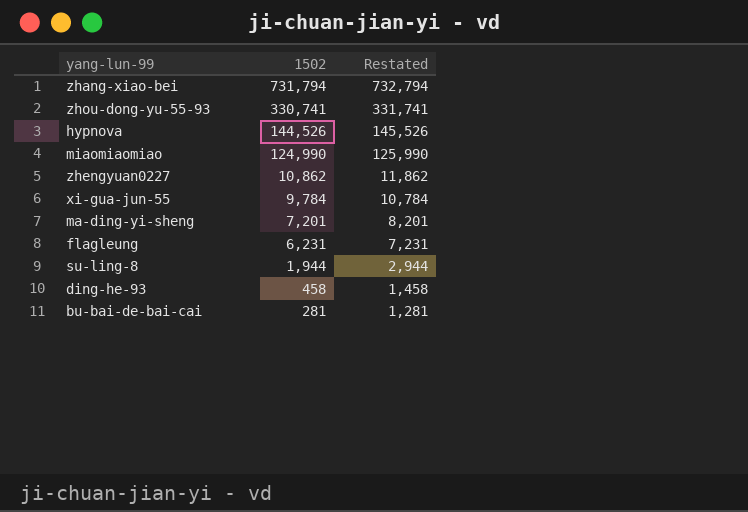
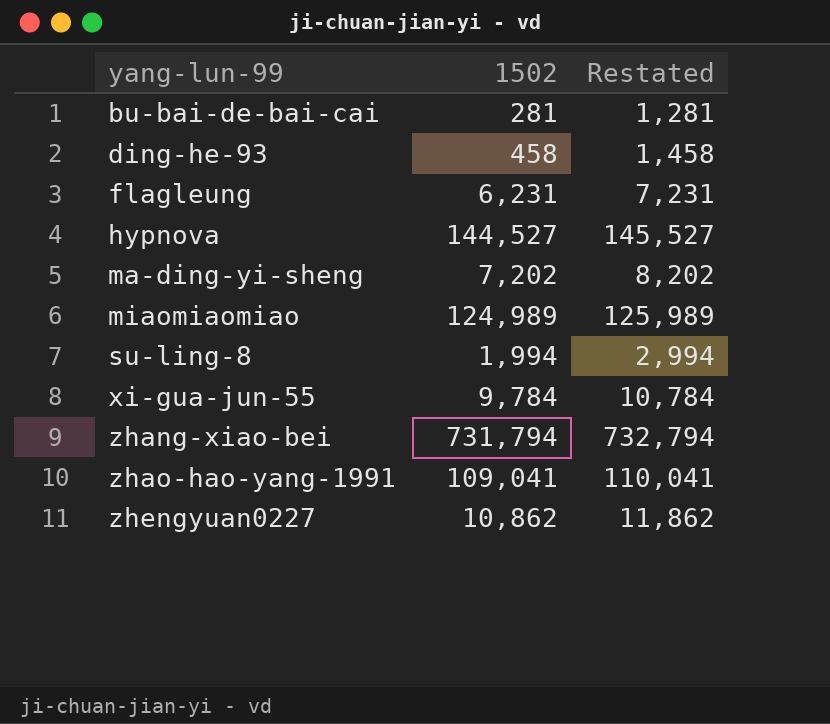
row order: 1502 descending -> yang-lun-99 ascending
row zhou-dong-yu-55-93: 330,741 | 331,741 -> none
hypnova | 1502: 144,526 -> 144,527
hypnova | Restated: 145,526 -> 145,527
ma-ding-yi-sheng | 1502: 7,201 -> 7,202
ma-ding-yi-sheng | Restated: 8,201 -> 8,202
miaomiaomiao | 1502: 124,990 -> 124,989
miaomiaomiao | Restated: 125,990 -> 125,989
su-ling-8 | 1502: 1,944 -> 1,994
su-ling-8 | Restated: 2,944 -> 2,994
row zhao-hao-yang-1991: none -> 109,041 | 110,041

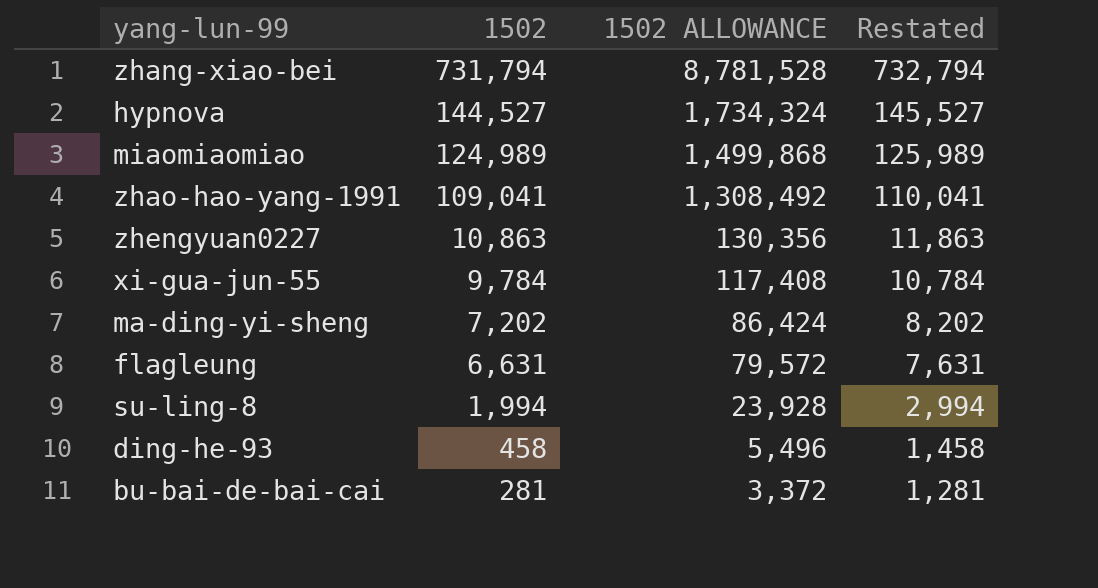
row order: yang-lun-99 ascending -> 1502 descending
column 1502 ALLOWANCE | formula: none -> [1502] * 12
zhengyuan0227 | 1502: 10,862 -> 10,863
zhengyuan0227 | Restated: 11,862 -> 11,863
flagleung | 1502: 6,231 -> 6,631
flagleung | Restated: 7,231 -> 7,631

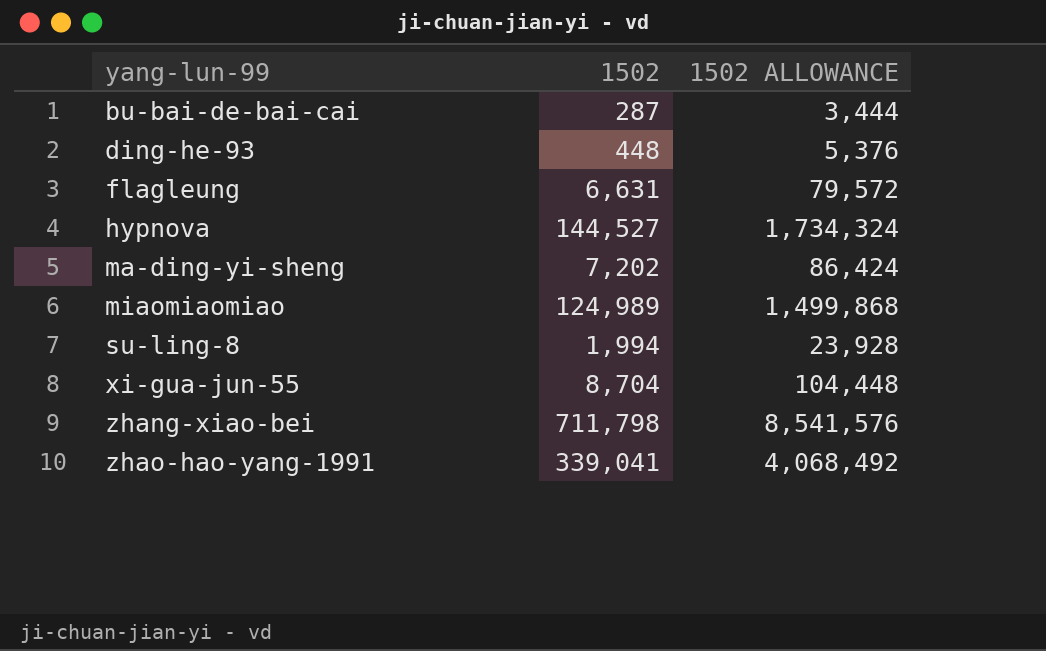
row order: 1502 descending -> yang-lun-99 ascending
column Restated | formula: [1502] + 1000 -> none
row zhengyuan0227: 10,863 | 130,356 | 11,863 -> none
bu-bai-de-bai-cai | 1502: 281 -> 287
bu-bai-de-bai-cai | 1502 ALLOWANCE: 3,372 -> 3,444
ding-he-93 | 1502: 458 -> 448
ding-he-93 | 1502 ALLOWANCE: 5,496 -> 5,376
xi-gua-jun-55 | 1502: 9,784 -> 8,704
xi-gua-jun-55 | 1502 ALLOWANCE: 117,408 -> 104,448
zhang-xiao-bei | 1502: 731,794 -> 711,798
zhang-xiao-bei | 1502 ALLOWANCE: 8,781,528 -> 8,541,576
zhao-hao-yang-1991 | 1502: 109,041 -> 339,041
zhao-hao-yang-1991 | 1502 ALLOWANCE: 1,308,492 -> 4,068,492

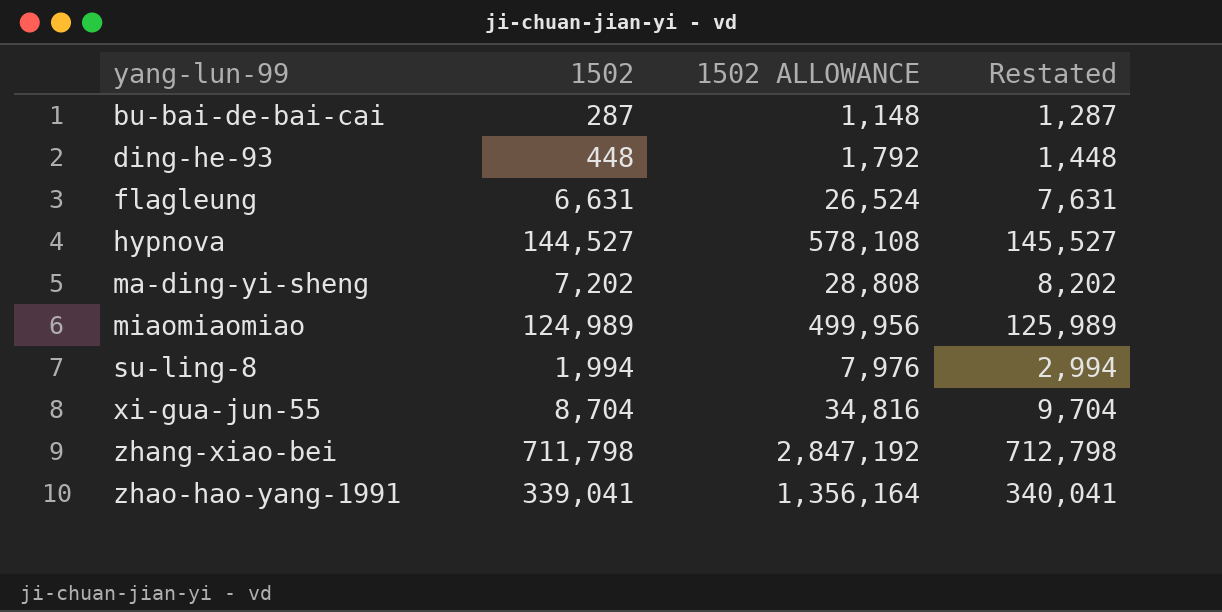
column 1502 ALLOWANCE | formula: [1502] * 12 -> [1502] * 4
column Restated | formula: none -> [1502] + 1000

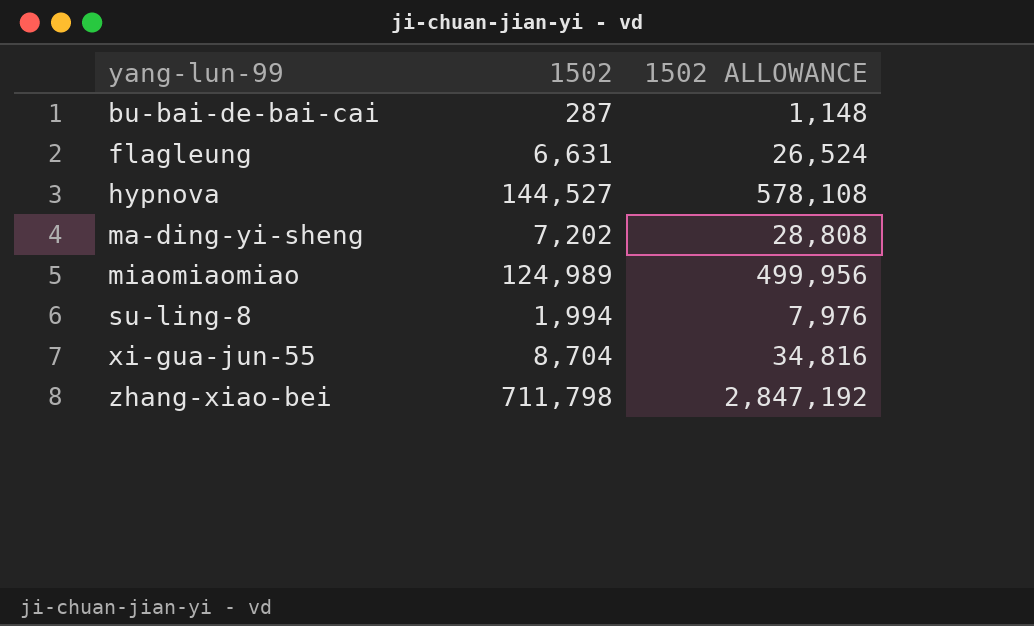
column Restated | formula: [1502] + 1000 -> none
row ding-he-93: 448 | 1,792 | 1,448 -> none
row zhao-hao-yang-1991: 339,041 | 1,356,164 | 340,041 -> none

